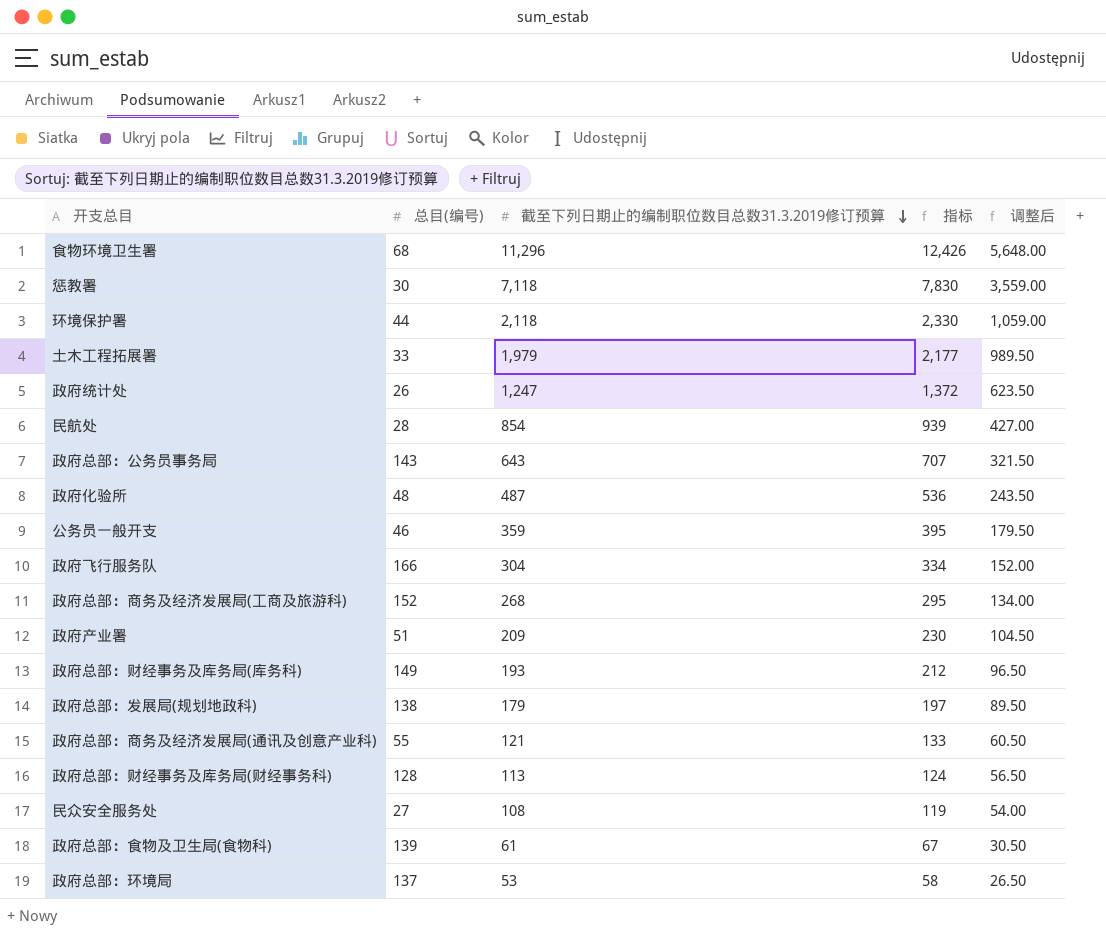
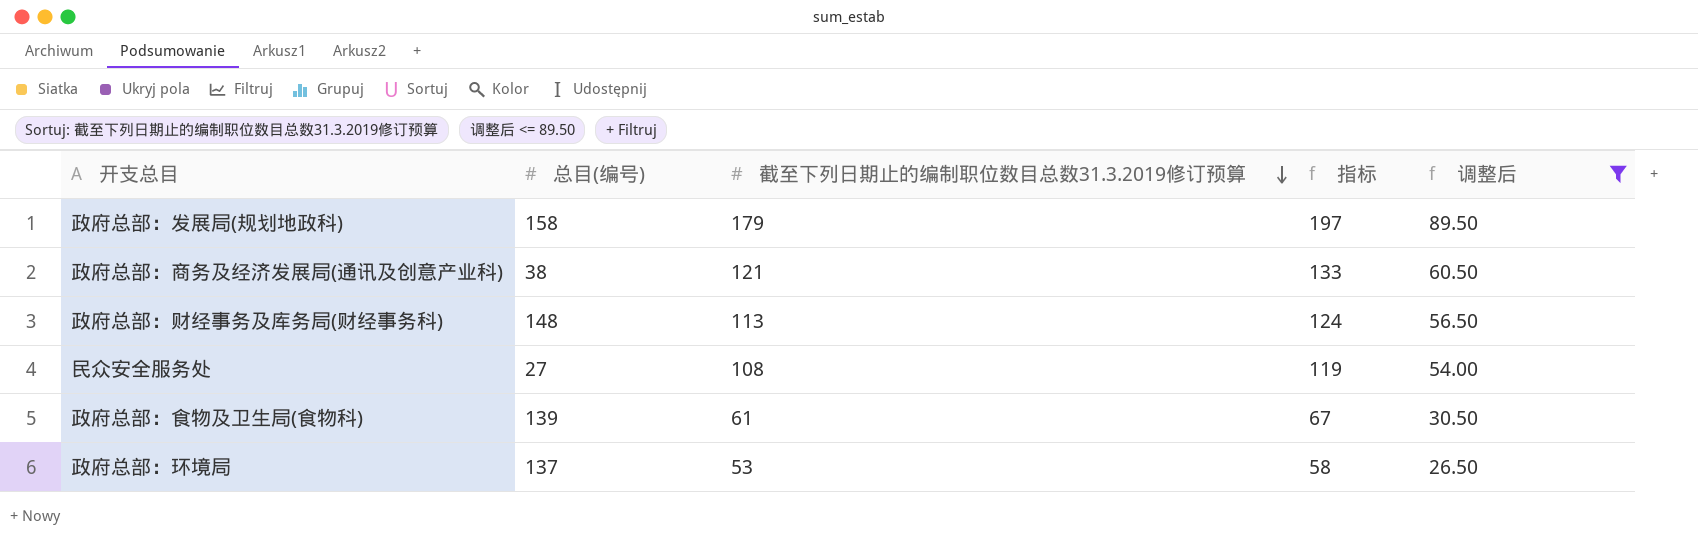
filter: none -> 调整后 <= 89.50
政府总部：发展局(规划地政科) | 总目(编号): 138 -> 158
政府总部：商务及经济发展局(通讯及创意产业科) | 总目(编号): 55 -> 38
政府总部：财经事务及库务局(财经事务科) | 总目(编号): 128 -> 148

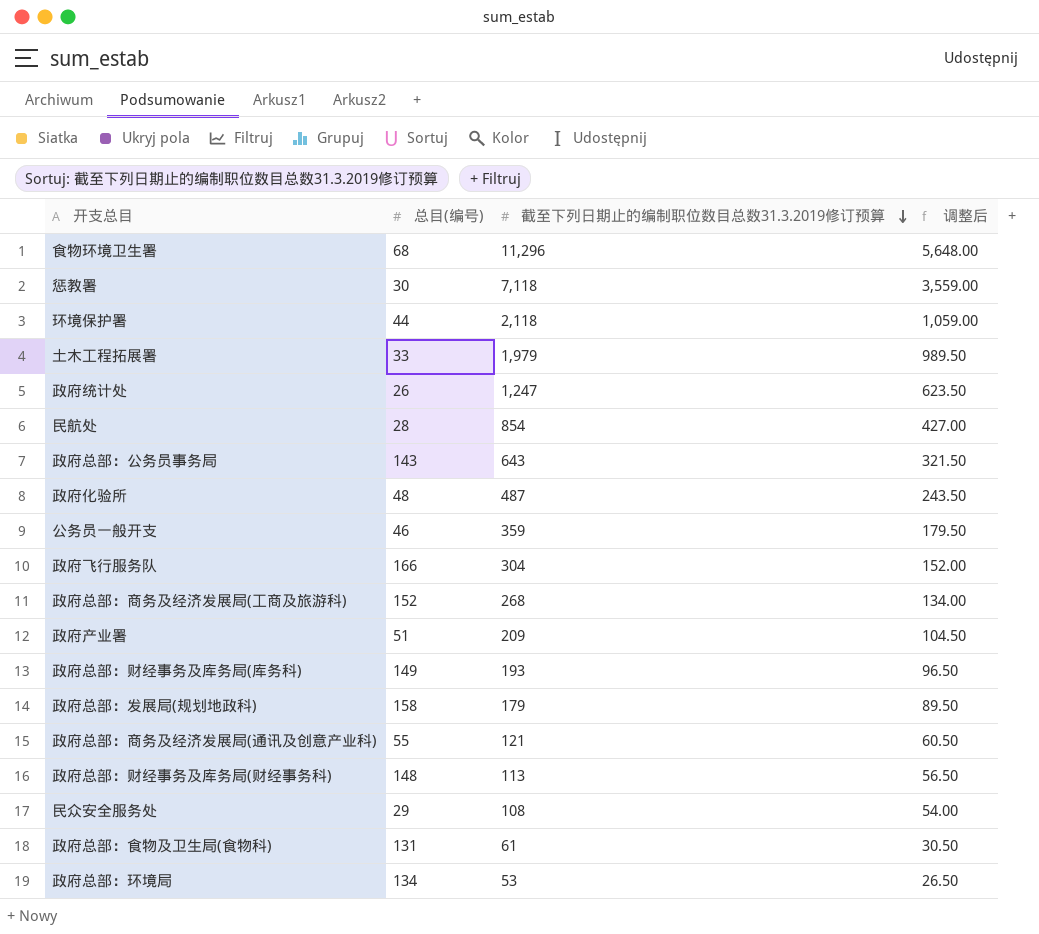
filter: 调整后 <= 89.50 -> none
column 指标 | formula: [截至下列日期止的编制职位数目总数31.3.2019修订预算] * 1.1 -> none
政府总部：商务及经济发展局(通讯及创意产业科) | 总目(编号): 38 -> 55
民众安全服务处 | 总目(编号): 27 -> 29
政府总部：食物及卫生局(食物科) | 总目(编号): 139 -> 131
政府总部：环境局 | 总目(编号): 137 -> 134

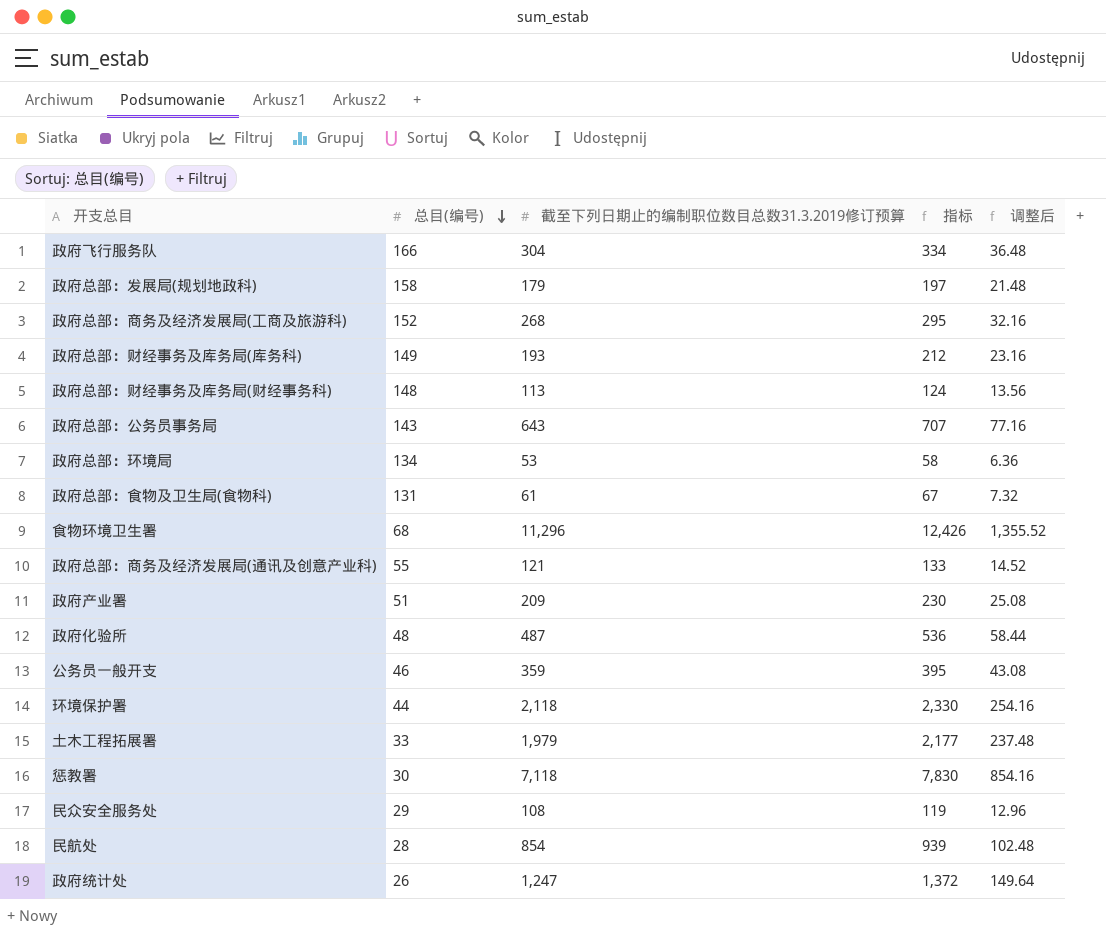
row order: 截至下列日期止的编制职位数目总数31.3.2019修订预算 descending -> 总目(编号) descending
column 指标 | formula: none -> [截至下列日期止的编制职位数目总数31.3.2019修订预算] * 1.1
column 调整后 | formula: [截至下列日期止的编制职位数目总数31.3.2019修订预算] * 0.5 -> [截至下列日期止的编制职位数目总数31.3.2019修订预算] * 0.12

